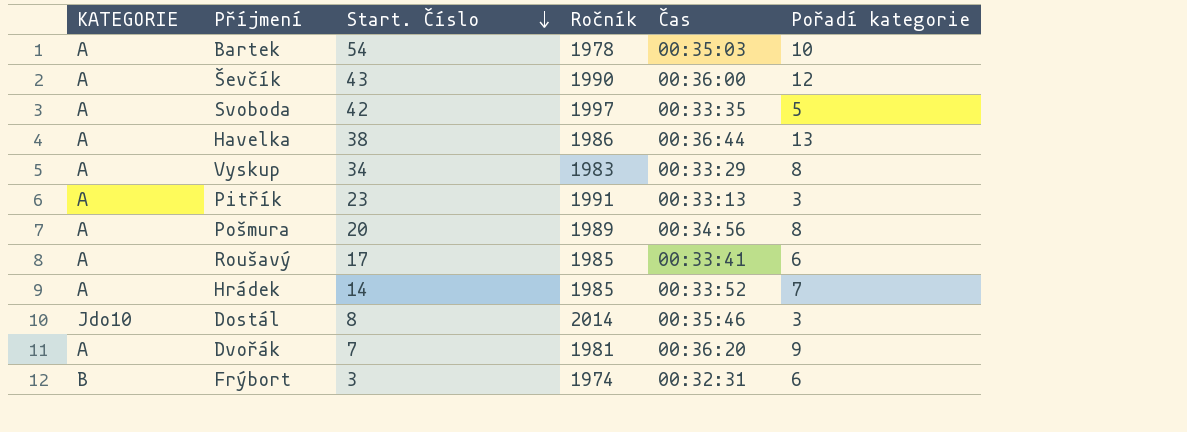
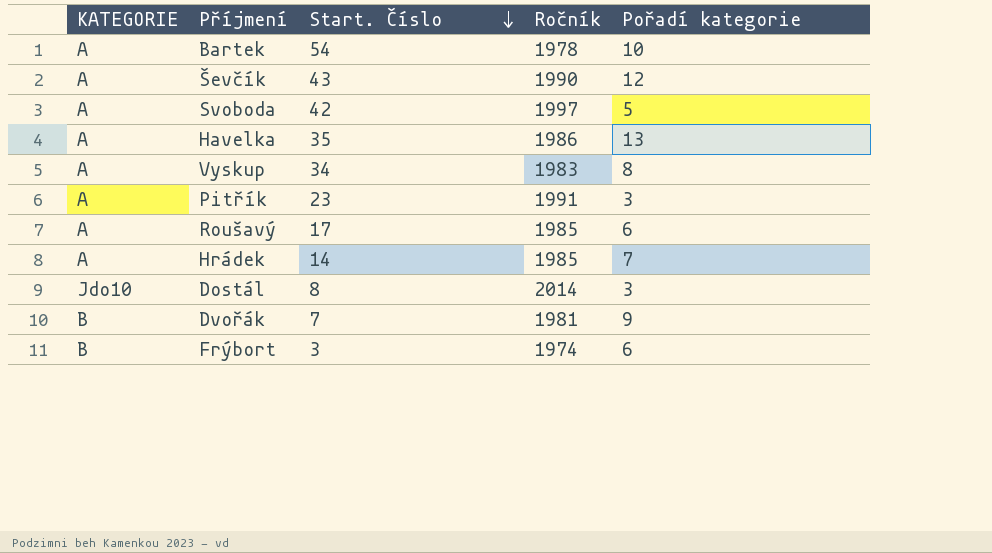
column Čas | position: 5 -> none
row Pošmura: A | 20 | 1989 | 00:34:56 | 8 -> none
Havelka | Start. Číslo: 38 -> 35
Dvořák | KATEGORIE: A -> B

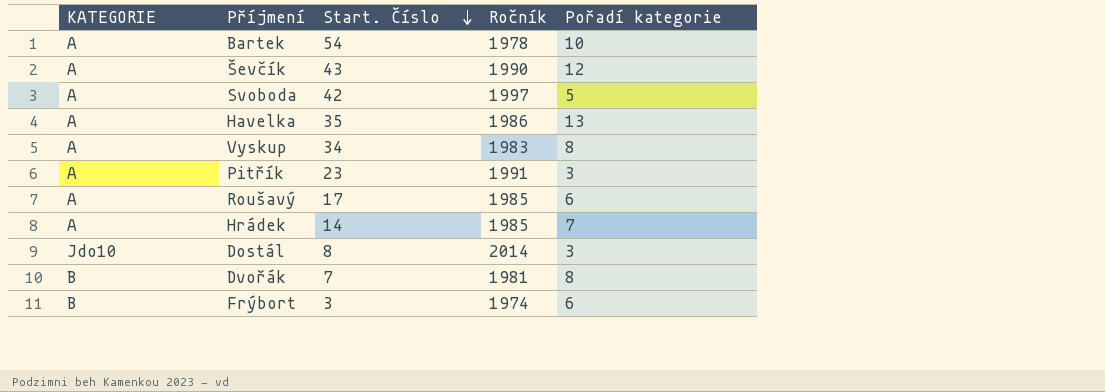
Dvořák | Pořadí kategorie: 9 -> 8

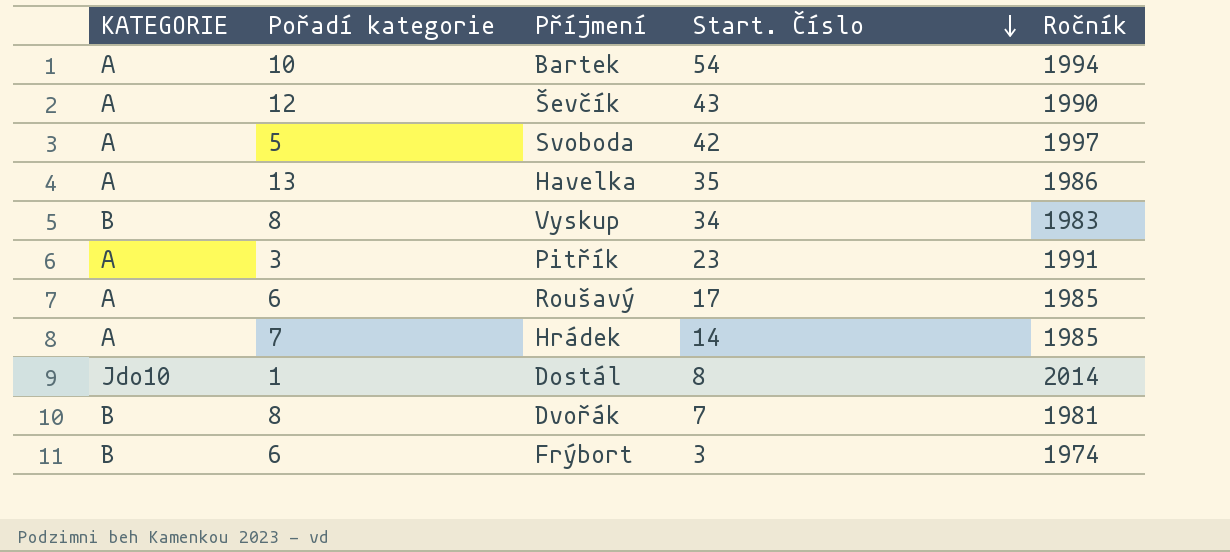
column Pořadí kategorie | position: 5 -> 2
Bartek | Ročník: 1978 -> 1994
Vyskup | KATEGORIE: A -> B
Dostál | Pořadí kategorie: 3 -> 1

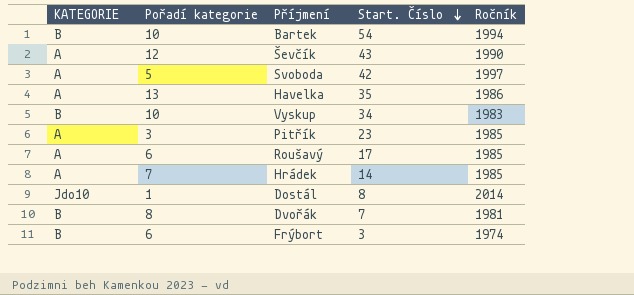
Bartek | KATEGORIE: A -> B
Vyskup | Pořadí kategorie: 8 -> 10
Pitřík | Ročník: 1991 -> 1985

